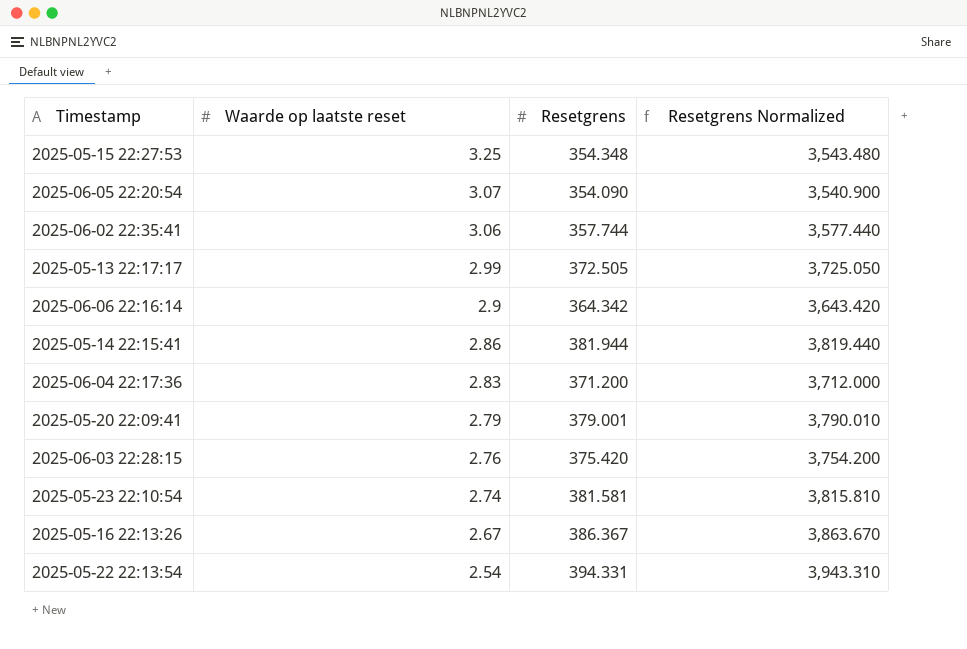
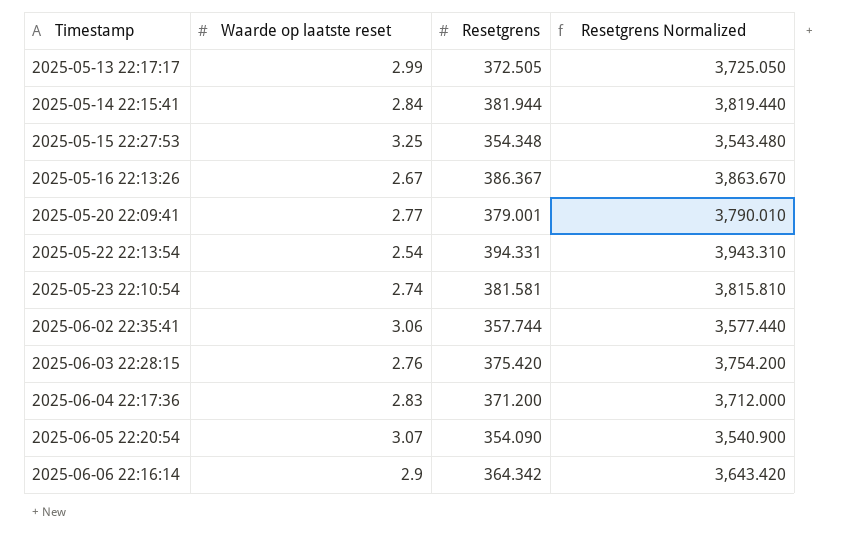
row order: Waarde op laatste reset descending -> Timestamp ascending
2025-05-14 22:15:41 | Waarde op laatste reset: 2.86 -> 2.84
2025-05-20 22:09:41 | Waarde op laatste reset: 2.79 -> 2.77

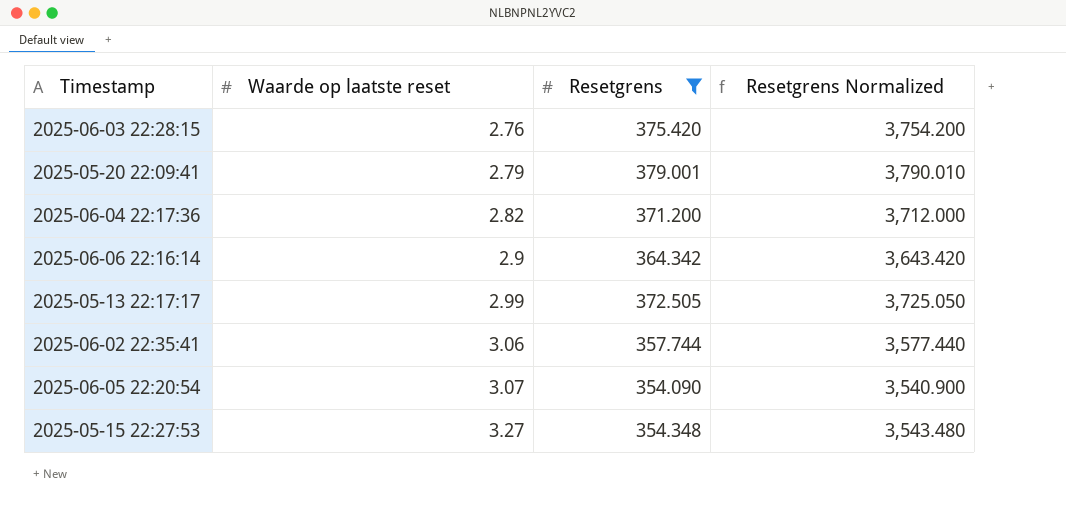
filter: none -> Resetgrens <= 379.001
row order: Timestamp ascending -> Waarde op laatste reset ascending
2025-05-20 22:09:41 | Waarde op laatste reset: 2.77 -> 2.79
2025-06-04 22:17:36 | Waarde op laatste reset: 2.83 -> 2.82
2025-05-15 22:27:53 | Waarde op laatste reset: 3.25 -> 3.27

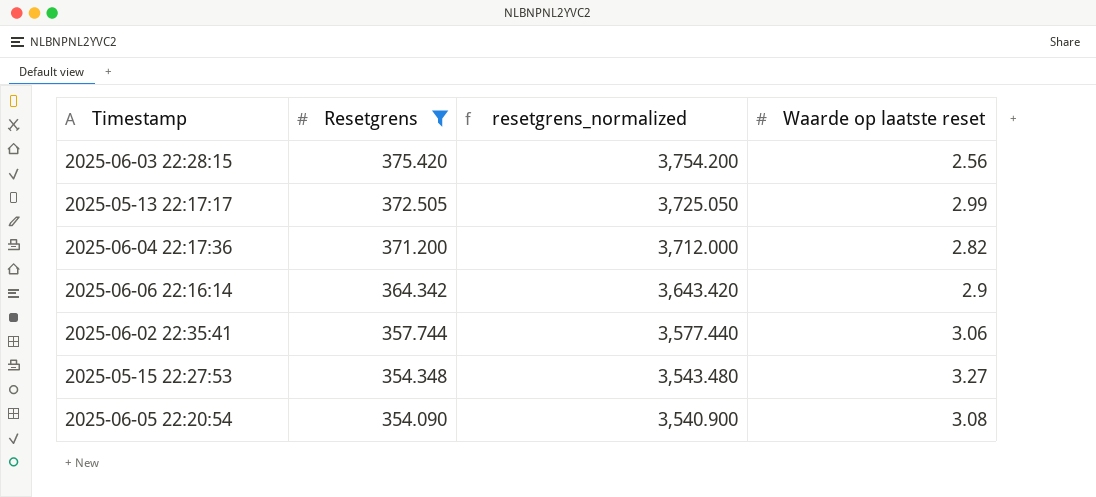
row order: Waarde op laatste reset ascending -> Resetgrens descending
column name: Resetgrens Normalized -> resetgrens_normalized
column Waarde op laatste reset | position: 2 -> 4
row 2025-05-20 22:09:41: 2.79 | 379.001 | 3,790.010 -> none
2025-06-03 22:28:15 | Waarde op laatste reset: 2.76 -> 2.56
2025-06-05 22:20:54 | Waarde op laatste reset: 3.07 -> 3.08

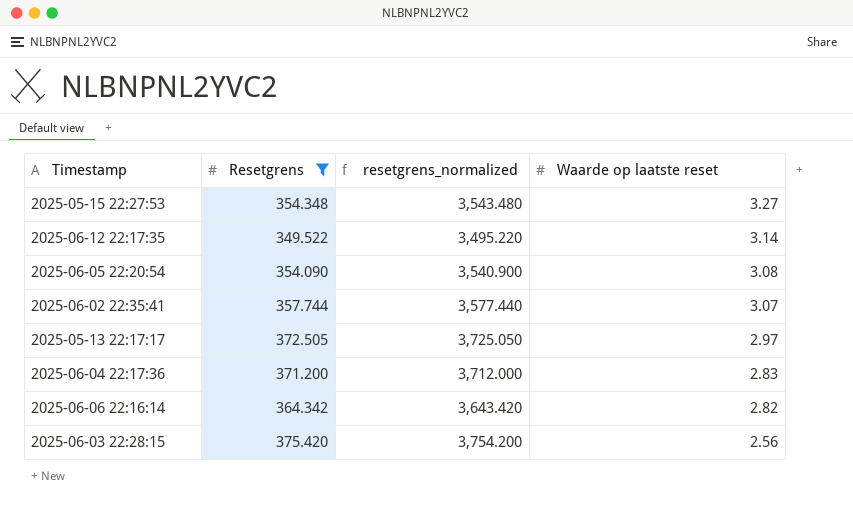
row order: Resetgrens descending -> Waarde op laatste reset descending
row 2025-06-12 22:17:35: none -> 349.522 | 3,495.220 | 3.14
2025-06-02 22:35:41 | Waarde op laatste reset: 3.06 -> 3.07
2025-05-13 22:17:17 | Waarde op laatste reset: 2.99 -> 2.97
2025-06-04 22:17:36 | Waarde op laatste reset: 2.82 -> 2.83
2025-06-06 22:16:14 | Waarde op laatste reset: 2.9 -> 2.82

